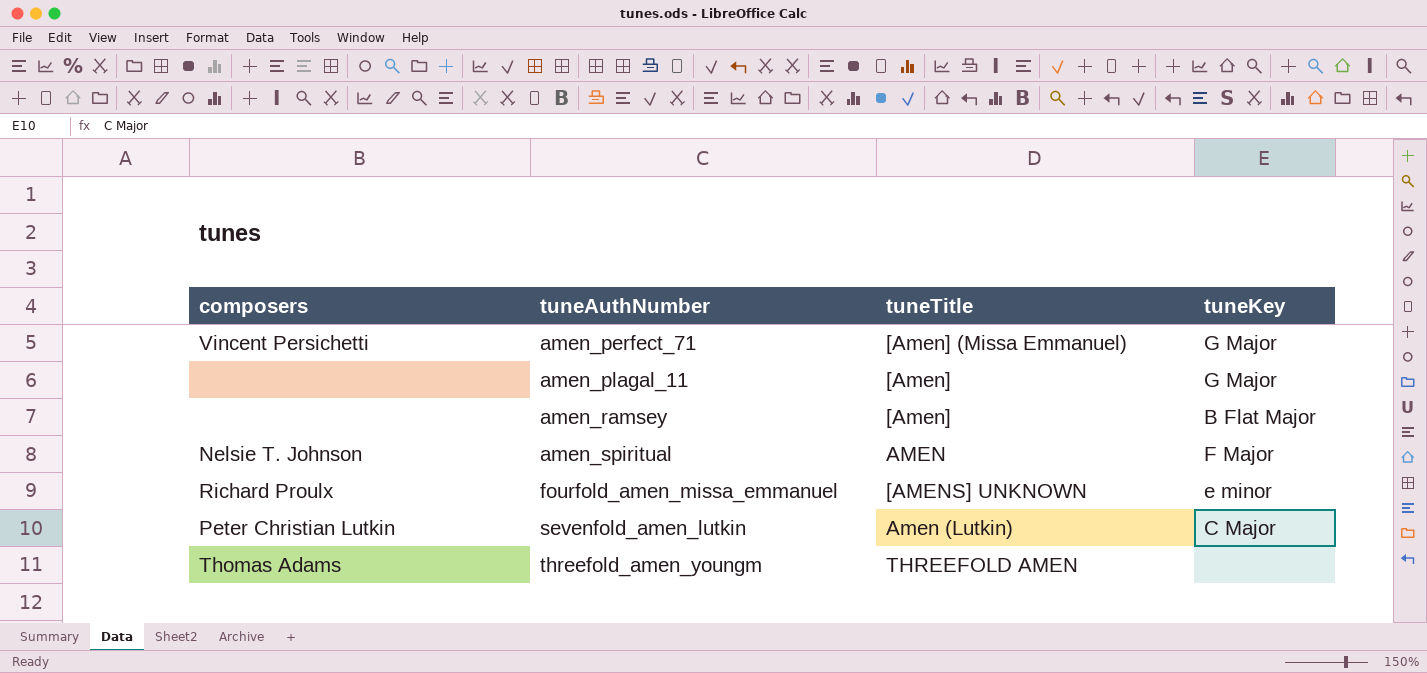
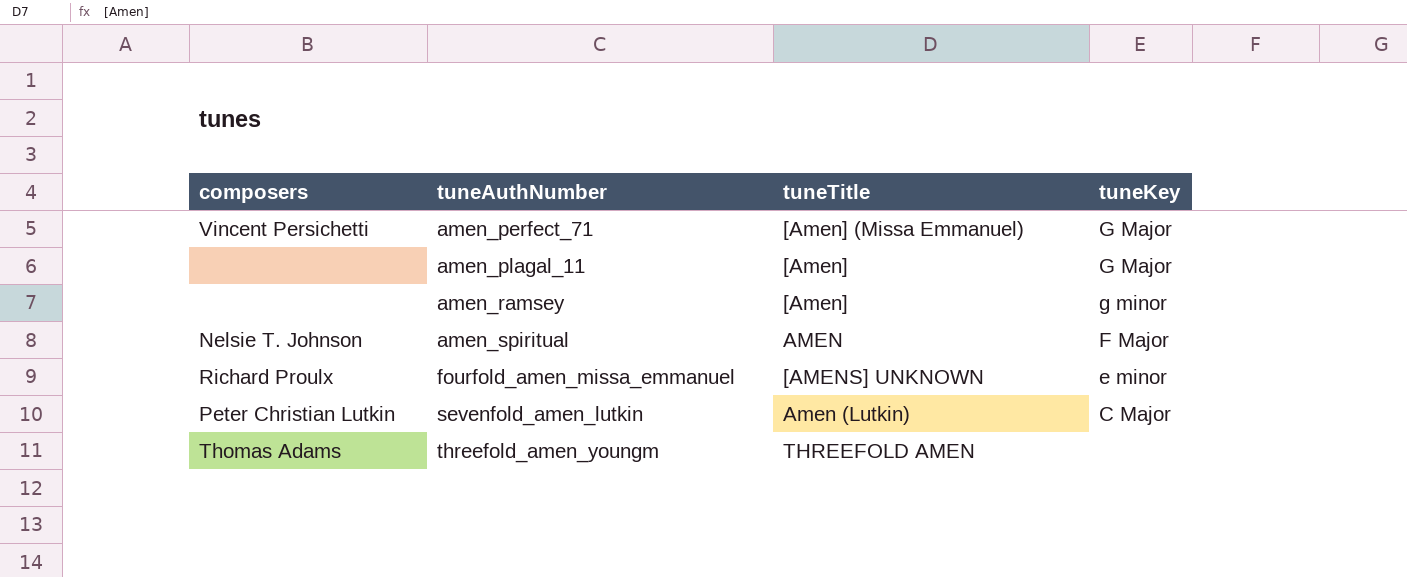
amen_ramsey | tuneKey: B Flat Major -> g minor

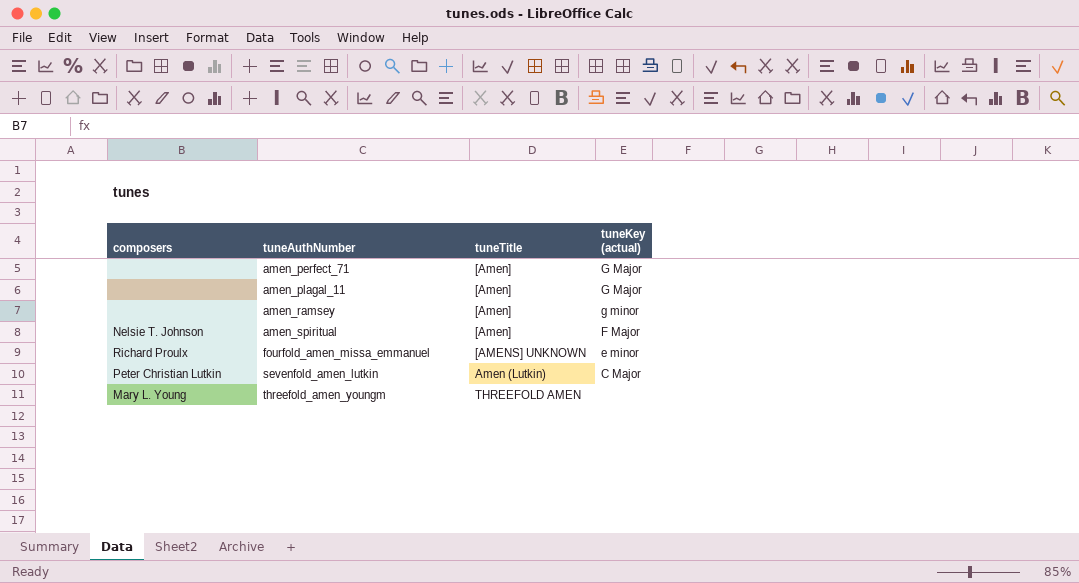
column name: tuneKey -> tuneKey (actual)
amen_perfect_71 | composers: Vincent Persichetti -> none
amen_perfect_71 | tuneTitle: [Amen] (Missa Emmanuel) -> [Amen]
amen_spiritual | tuneTitle: AMEN -> [Amen]
threefold_amen_youngm | composers: Thomas Adams -> Mary L. Young

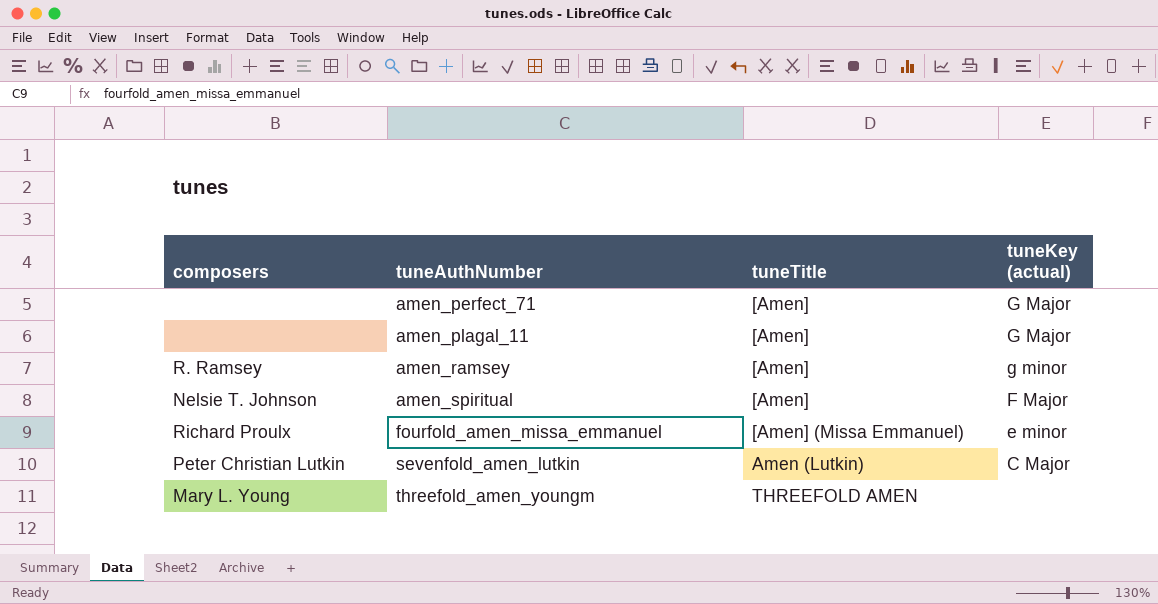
amen_ramsey | composers: none -> R. Ramsey
fourfold_amen_missa_emmanuel | tuneTitle: [AMENS] UNKNOWN -> [Amen] (Missa Emmanuel)

